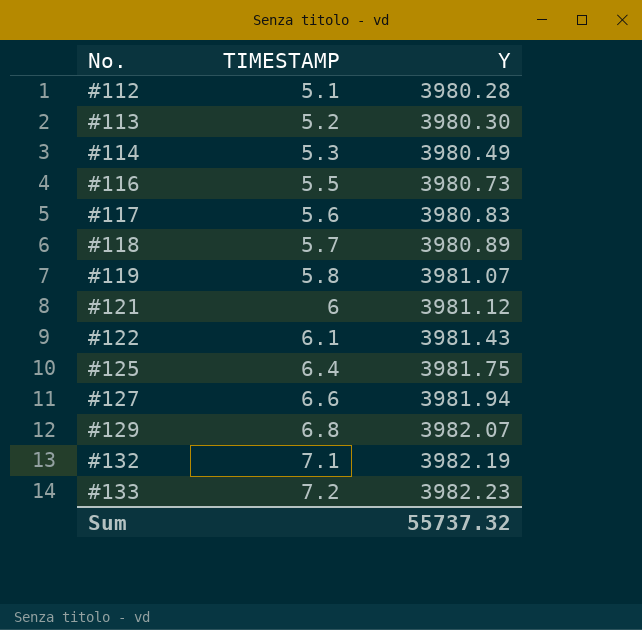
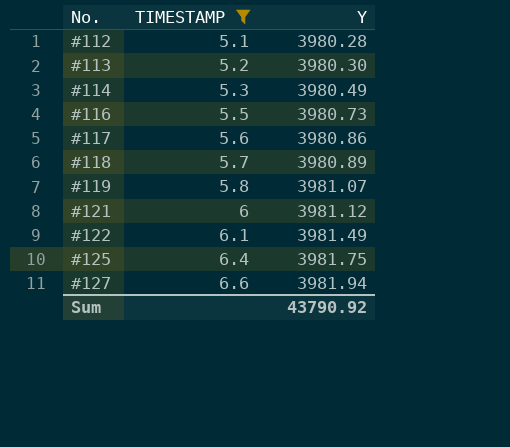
filter: none -> TIMESTAMP <= 6.6
#117 | Y: 3980.83 -> 3980.86
#122 | Y: 3981.43 -> 3981.49
Sum | Y: 55737.32 -> 43790.92

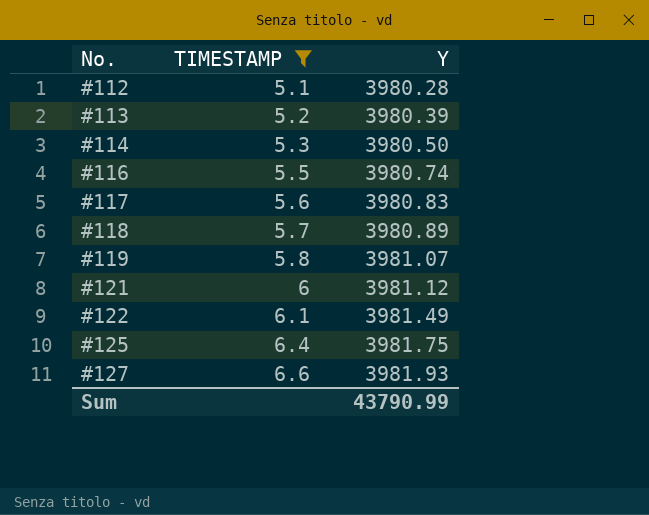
#113 | Y: 3980.30 -> 3980.39
#114 | Y: 3980.49 -> 3980.50
#116 | Y: 3980.73 -> 3980.74
#117 | Y: 3980.86 -> 3980.83
#127 | Y: 3981.94 -> 3981.93
Sum | Y: 43790.92 -> 43790.99

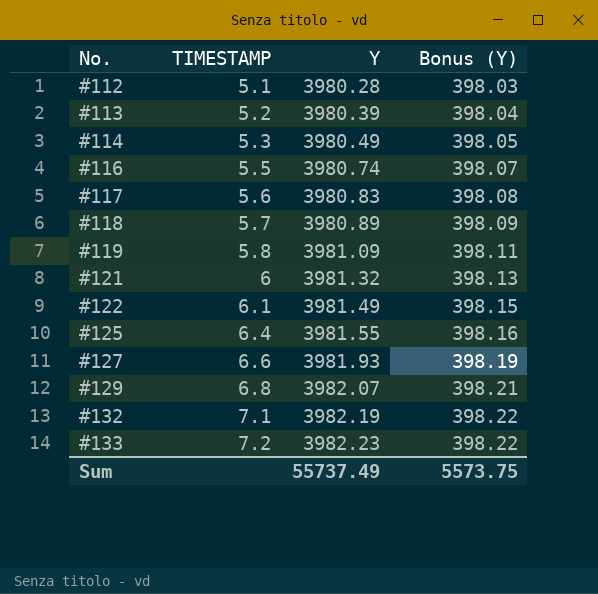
filter: TIMESTAMP <= 6.6 -> none
column Bonus (Y) | formula: none -> [Y] * 0.1
#114 | Y: 3980.50 -> 3980.49
#119 | Y: 3981.07 -> 3981.09
#121 | Y: 3981.12 -> 3981.32
#125 | Y: 3981.75 -> 3981.55
Sum | Y: 43790.99 -> 55737.49

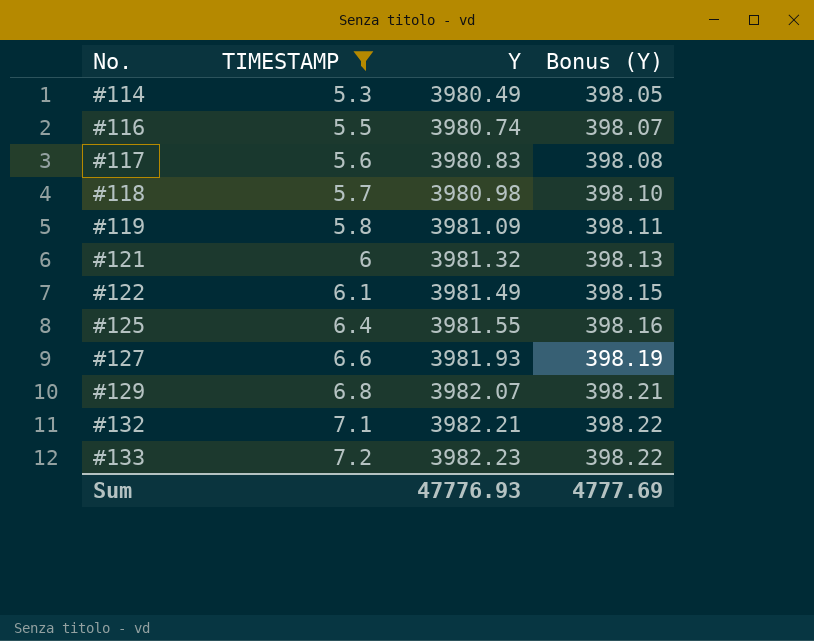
filter: none -> TIMESTAMP >= 5.3
#118 | Y: 3980.89 -> 3980.98
#118 | Bonus (Y): 398.09 -> 398.10
#132 | Y: 3982.19 -> 3982.21
Sum | Y: 55737.49 -> 47776.93
Sum | Bonus (Y): 5573.75 -> 4777.69

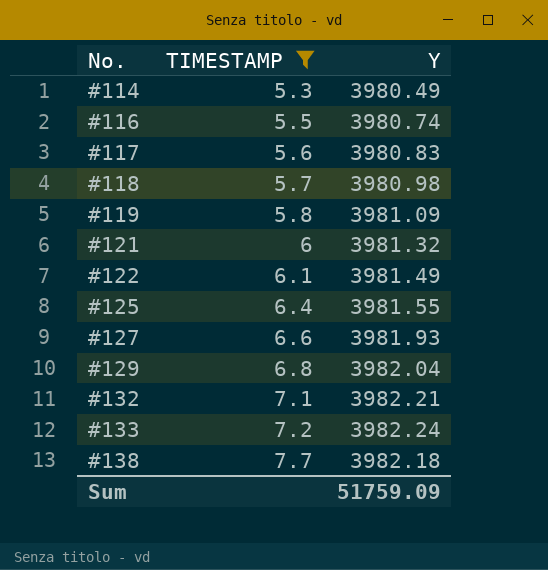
column Bonus (Y) | formula: [Y] * 0.1 -> none
#129 | Y: 3982.07 -> 3982.04
#133 | Y: 3982.23 -> 3982.24
row #138: none -> 7.7 | 3982.18
Sum | Y: 47776.93 -> 51759.09

